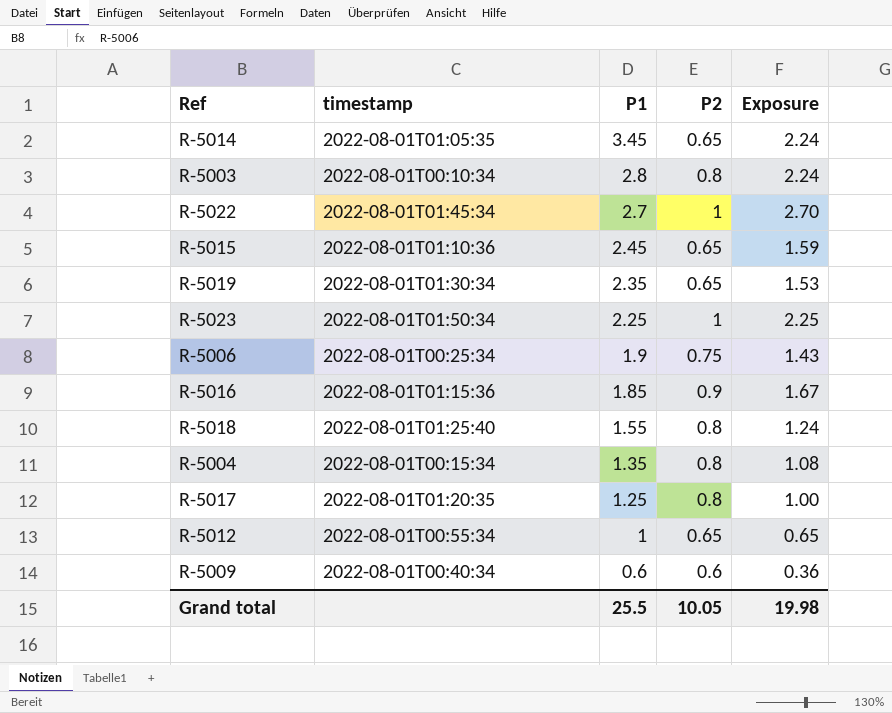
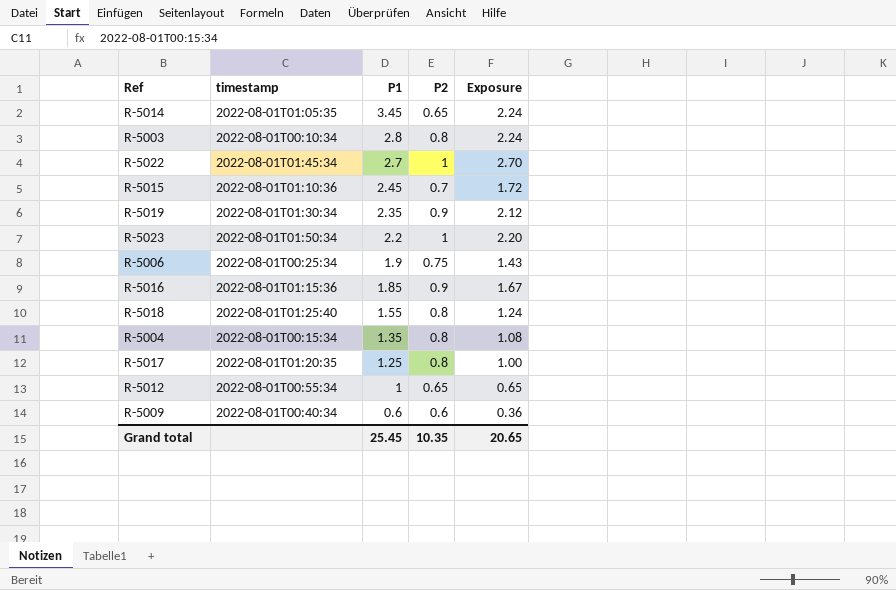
R-5015 | P2: 0.65 -> 0.7
R-5015 | Exposure: 1.59 -> 1.72
R-5019 | P2: 0.65 -> 0.9
R-5019 | Exposure: 1.53 -> 2.12
R-5023 | P1: 2.25 -> 2.2
R-5023 | Exposure: 2.25 -> 2.20
Grand total | P1: 25.5 -> 25.45
Grand total | P2: 10.05 -> 10.35
Grand total | Exposure: 19.98 -> 20.65

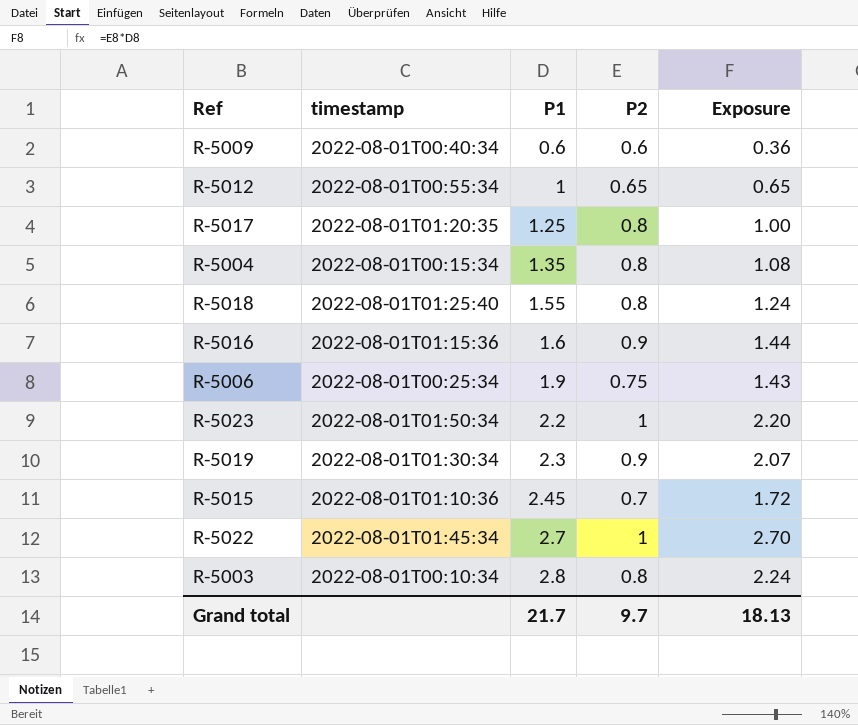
row order: P1 descending -> P1 ascending
row R-5014: 2022-08-01T01:05:35 | 3.45 | 0.65 | 2.24 -> none
R-5016 | P1: 1.85 -> 1.6
R-5016 | Exposure: 1.67 -> 1.44
R-5019 | P1: 2.35 -> 2.3
R-5019 | Exposure: 2.12 -> 2.07
Grand total | P1: 25.45 -> 21.7
Grand total | P2: 10.35 -> 9.7
Grand total | Exposure: 20.65 -> 18.13

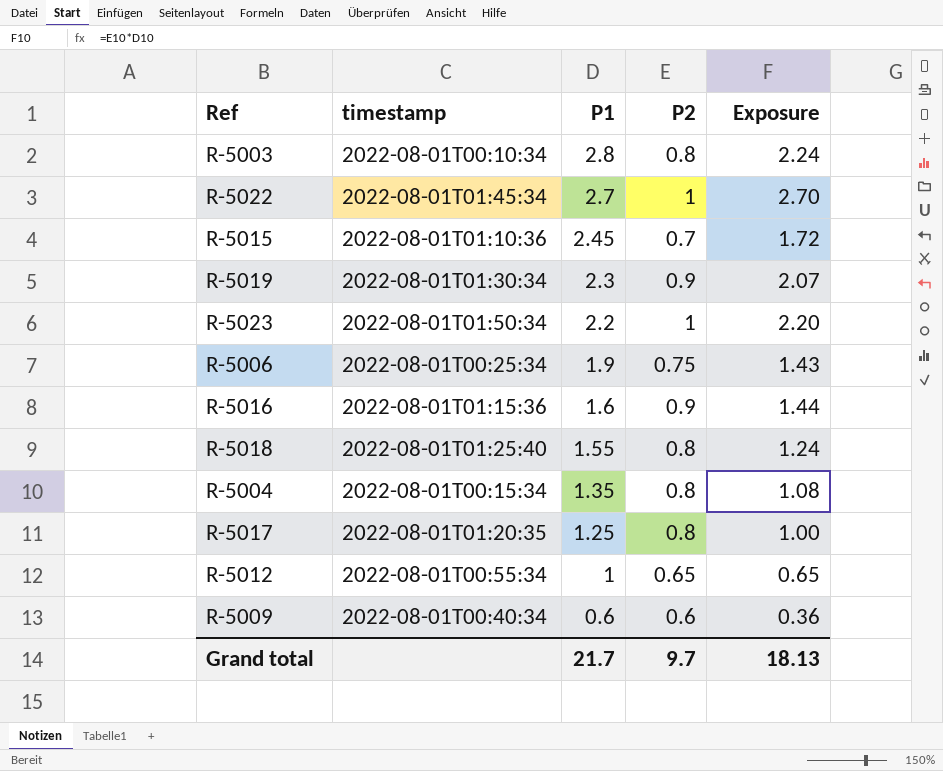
row order: P1 ascending -> P1 descending

